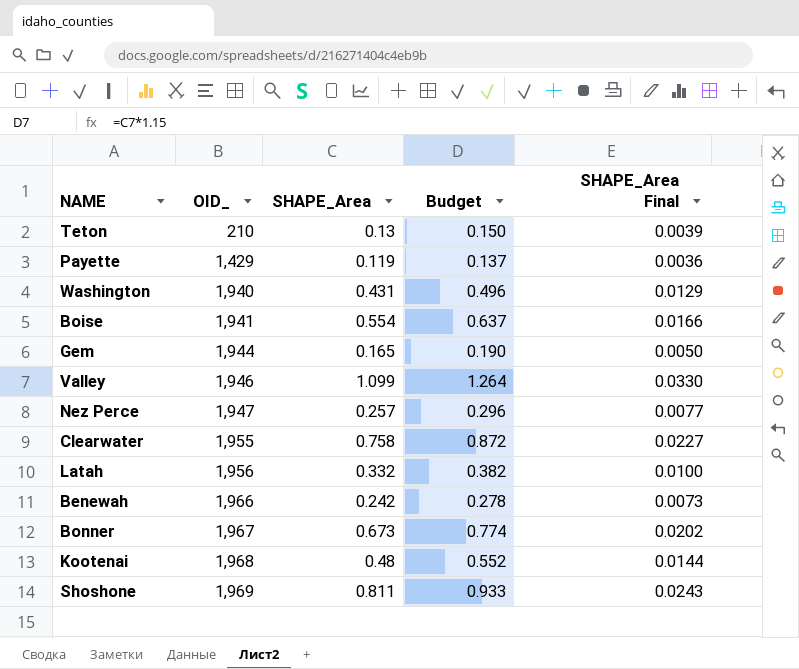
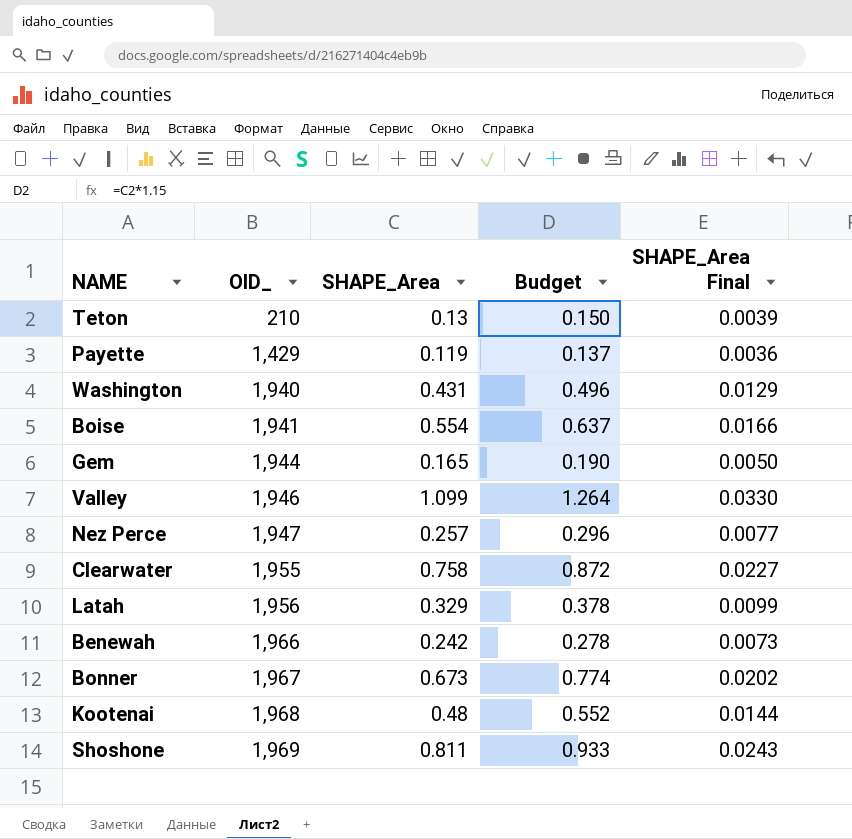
Latah | SHAPE_Area: 0.332 -> 0.329
Latah | Budget: 0.382 -> 0.378
Latah | SHAPE_Area Final: 0.0100 -> 0.0099

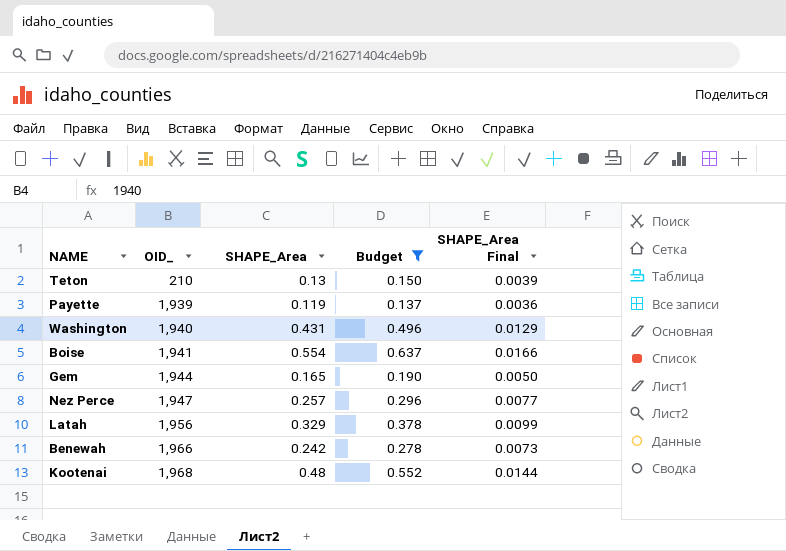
filter: none -> Budget <= 0.637
Payette | OID_: 1,429 -> 1,939

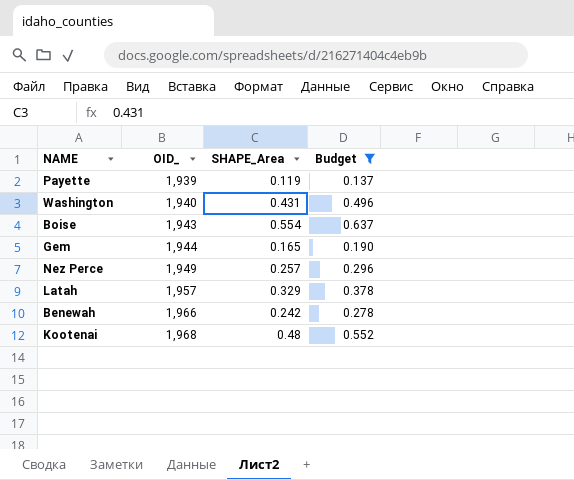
column SHAPE_Area Final | formula: [SHAPE_Area] * 0.03 -> none
row Teton: 210 | 0.13 | 0.150 | 0.0039 -> none
Boise | OID_: 1,941 -> 1,943
Nez Perce | OID_: 1,947 -> 1,949
Latah | OID_: 1,956 -> 1,957

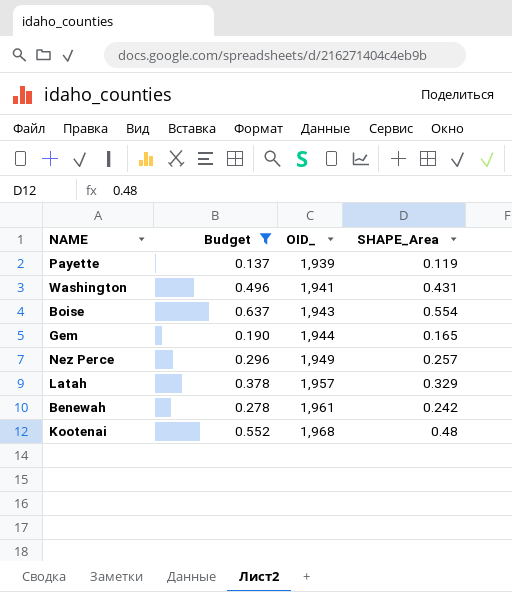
column Budget | position: 4 -> 2
Washington | OID_: 1,940 -> 1,941
Benewah | OID_: 1,966 -> 1,961

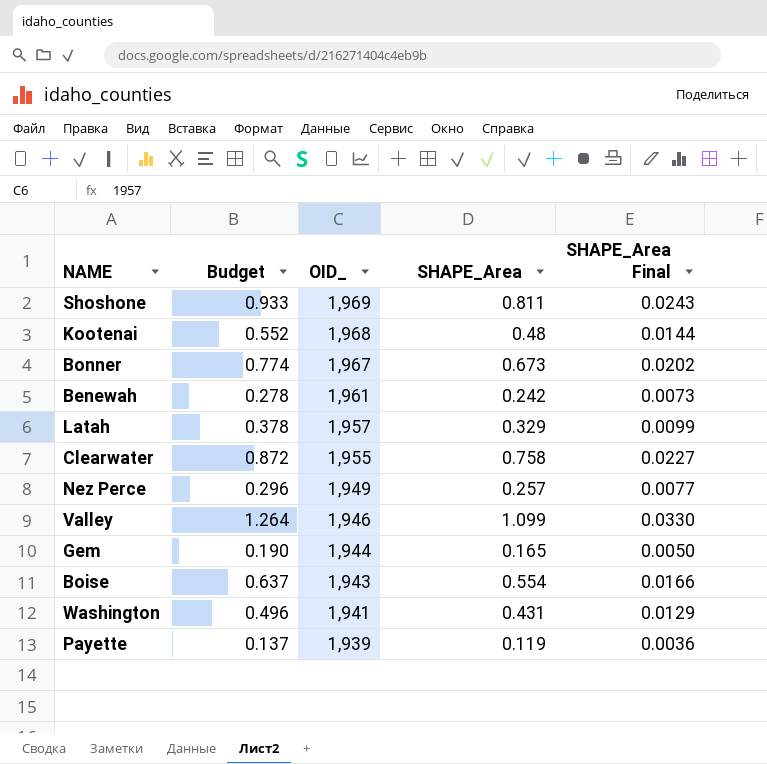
filter: Budget <= 0.637 -> none
row order: OID_ ascending -> OID_ descending
column SHAPE_Area Final | formula: none -> [SHAPE_Area] * 0.03

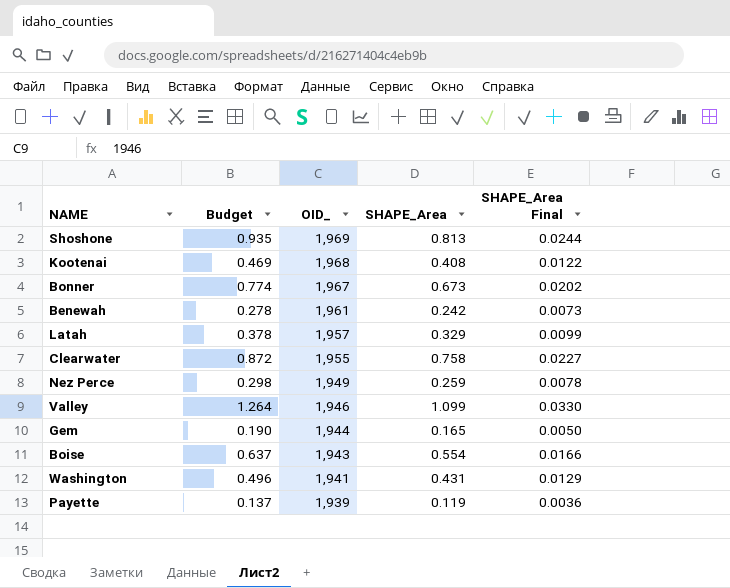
Shoshone | Budget: 0.933 -> 0.935
Shoshone | SHAPE_Area: 0.811 -> 0.813
Shoshone | SHAPE_Area Final: 0.0243 -> 0.0244
Kootenai | Budget: 0.552 -> 0.469
Kootenai | SHAPE_Area: 0.48 -> 0.408
Kootenai | SHAPE_Area Final: 0.0144 -> 0.0122
Nez Perce | Budget: 0.296 -> 0.298
Nez Perce | SHAPE_Area: 0.257 -> 0.259
Nez Perce | SHAPE_Area Final: 0.0077 -> 0.0078

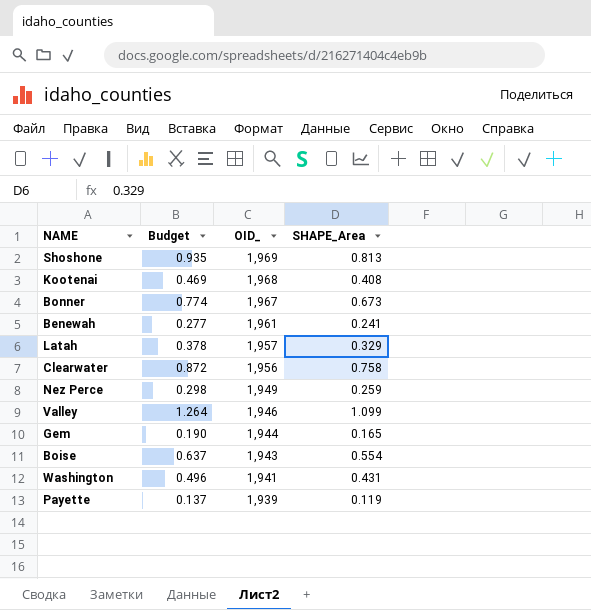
column SHAPE_Area Final | formula: [SHAPE_Area] * 0.03 -> none
Benewah | Budget: 0.278 -> 0.277
Benewah | SHAPE_Area: 0.242 -> 0.241
Clearwater | OID_: 1,955 -> 1,956

